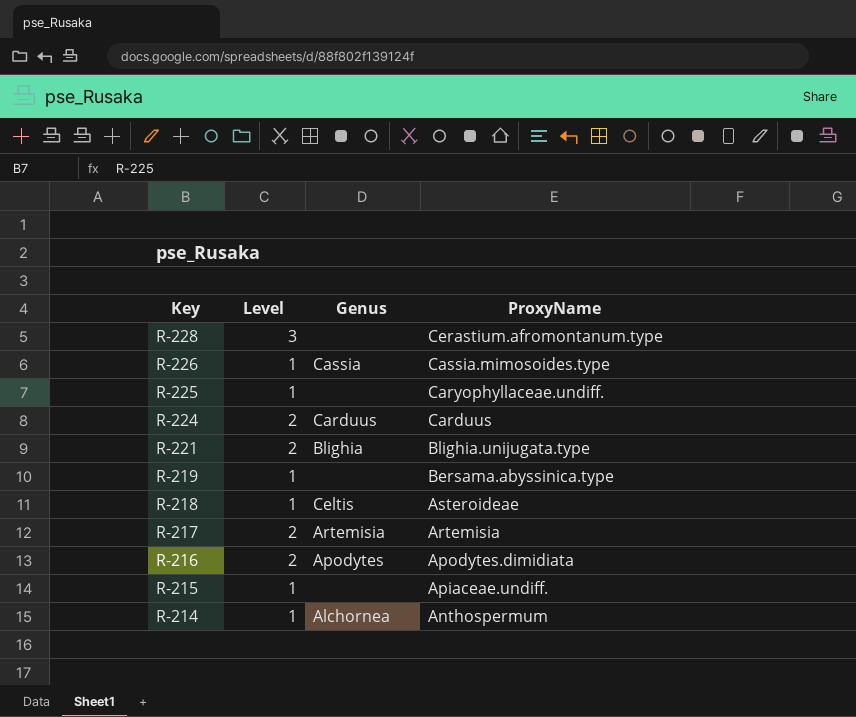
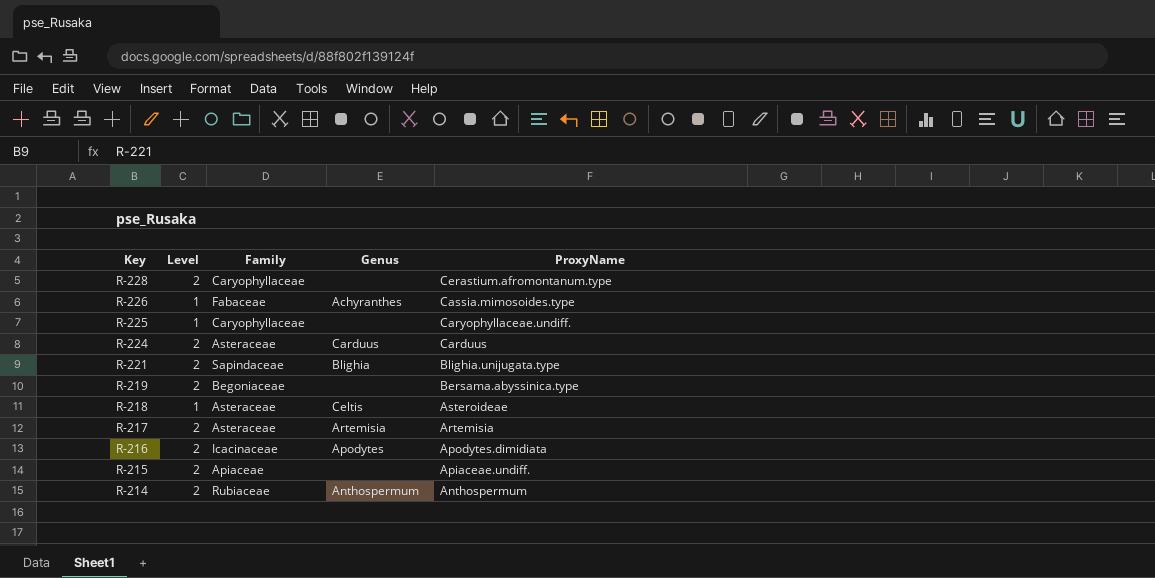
column Family | position: none -> 3
R-228 | Level: 3 -> 2
R-226 | Genus: Cassia -> Achyranthes
R-219 | Level: 1 -> 2
R-215 | Level: 1 -> 2
R-214 | Level: 1 -> 2
R-214 | Genus: Alchornea -> Anthospermum

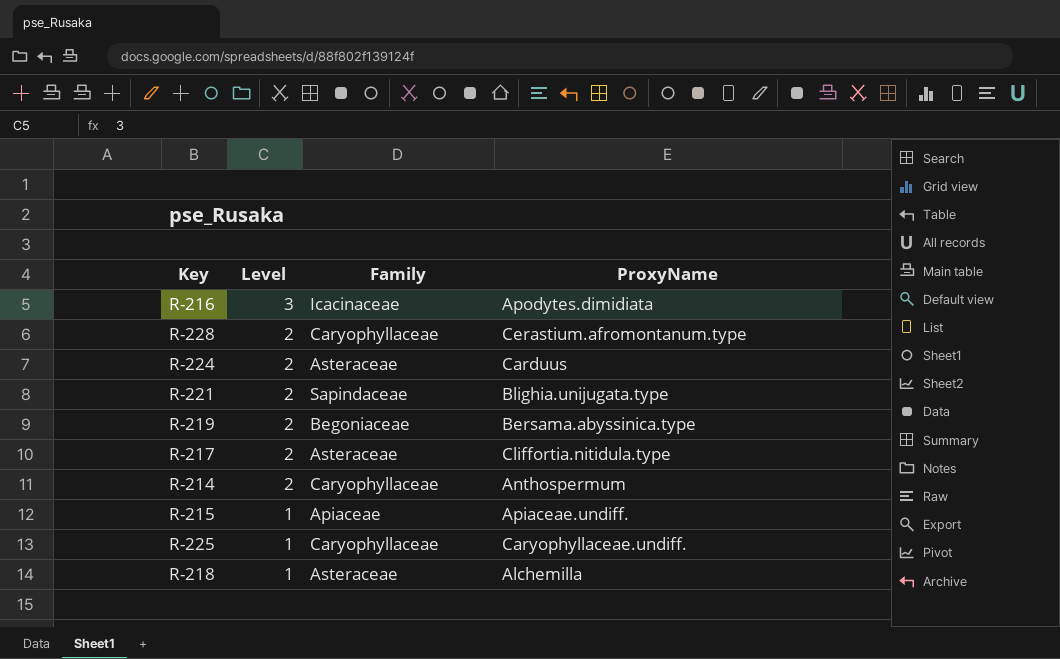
row order: Key descending -> Level descending
column Genus | position: 4 -> none
row R-226: 1 | Fabaceae | Achyranthes | Cassia.mimosoides.type -> none
R-216 | Level: 2 -> 3
R-217 | ProxyName: Artemisia -> Cliffortia.nitidula.type
R-214 | Family: Rubiaceae -> Caryophyllaceae
R-215 | Level: 2 -> 1
R-218 | ProxyName: Asteroideae -> Alchemilla

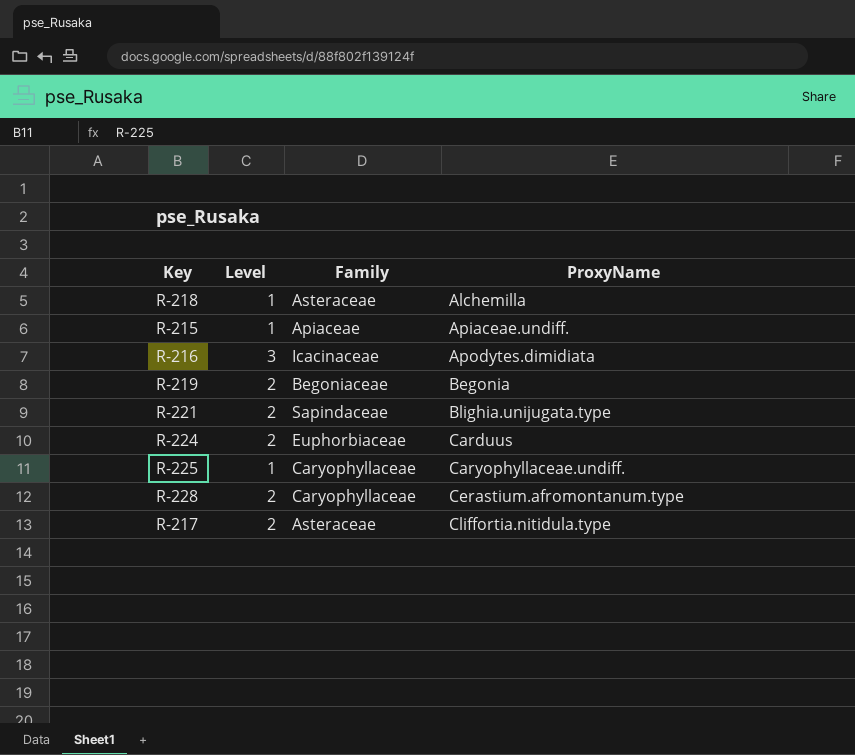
row order: Level descending -> ProxyName ascending
row R-214: 2 | Caryophyllaceae | Anthospermum -> none
R-219 | ProxyName: Bersama.abyssinica.type -> Begonia
R-224 | Family: Asteraceae -> Euphorbiaceae

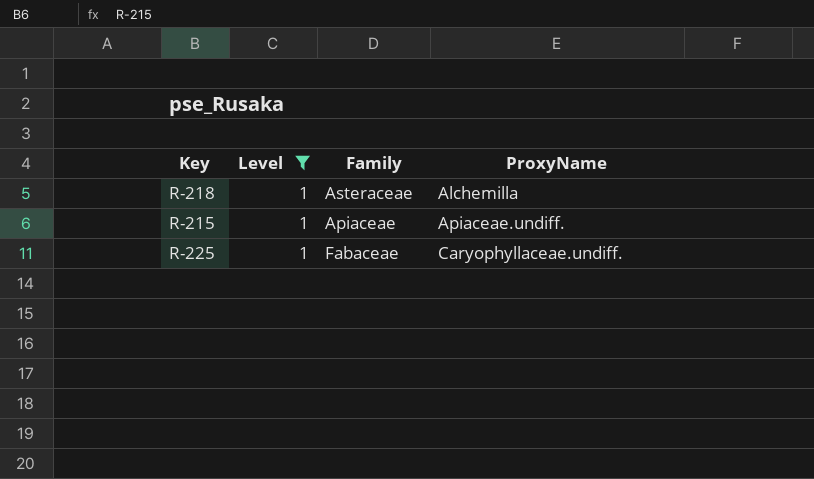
filter: none -> Level = 1
R-225 | Family: Caryophyllaceae -> Fabaceae

